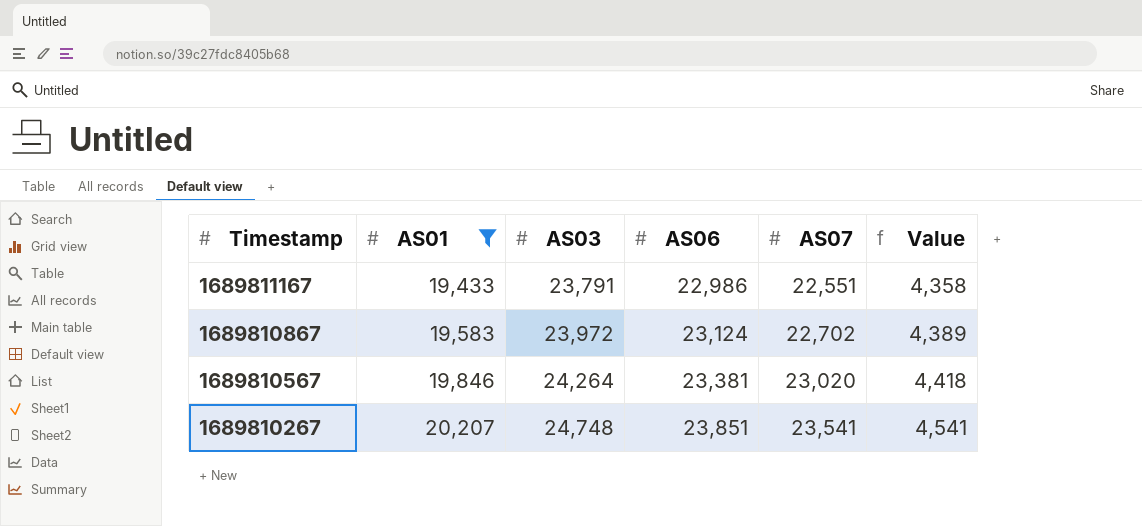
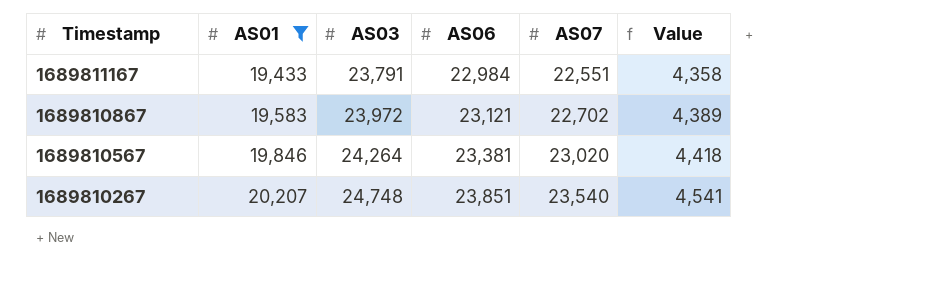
1689811167 | AS06: 22,986 -> 22,984
1689810867 | AS06: 23,124 -> 23,121
1689810267 | AS07: 23,541 -> 23,540

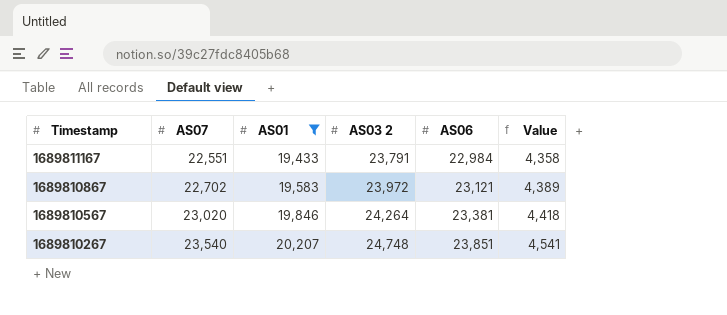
column AS07 | position: 5 -> 2
column name: AS03 -> AS03 2

